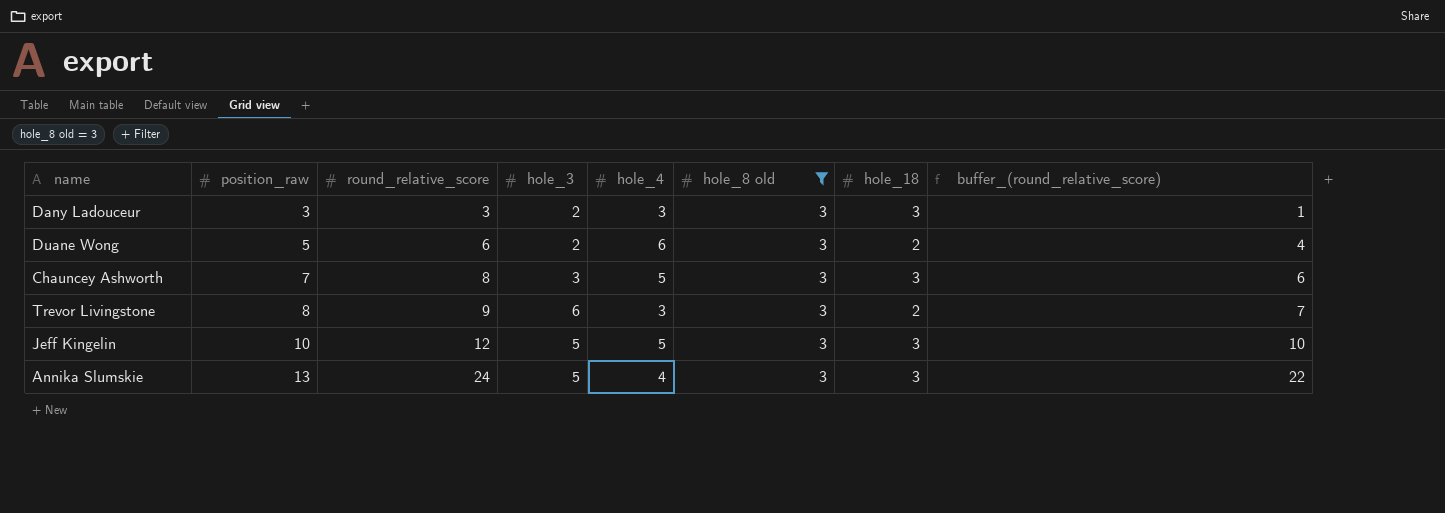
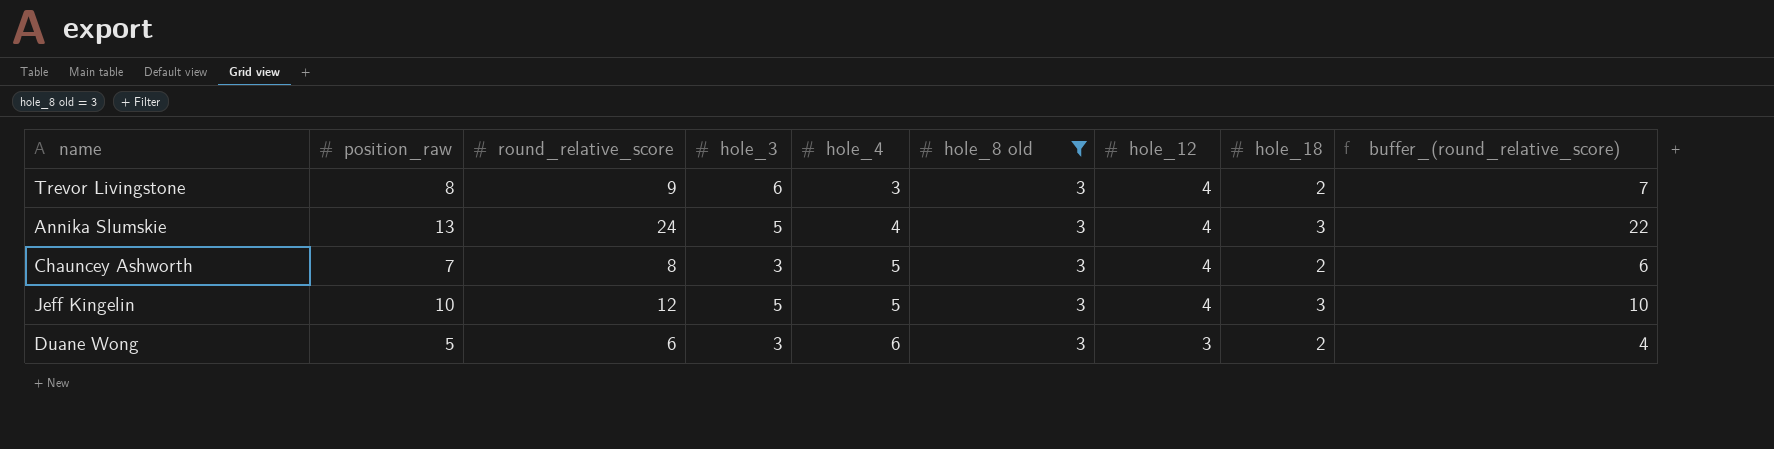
row order: position_raw ascending -> hole_4 ascending
column hole_12 | position: none -> 7
row Dany Ladouceur: 3 | 3 | 2 | 3 | 3 | 3 | 1 -> none
Chauncey Ashworth | hole_18: 3 -> 2
Duane Wong | hole_3: 2 -> 3

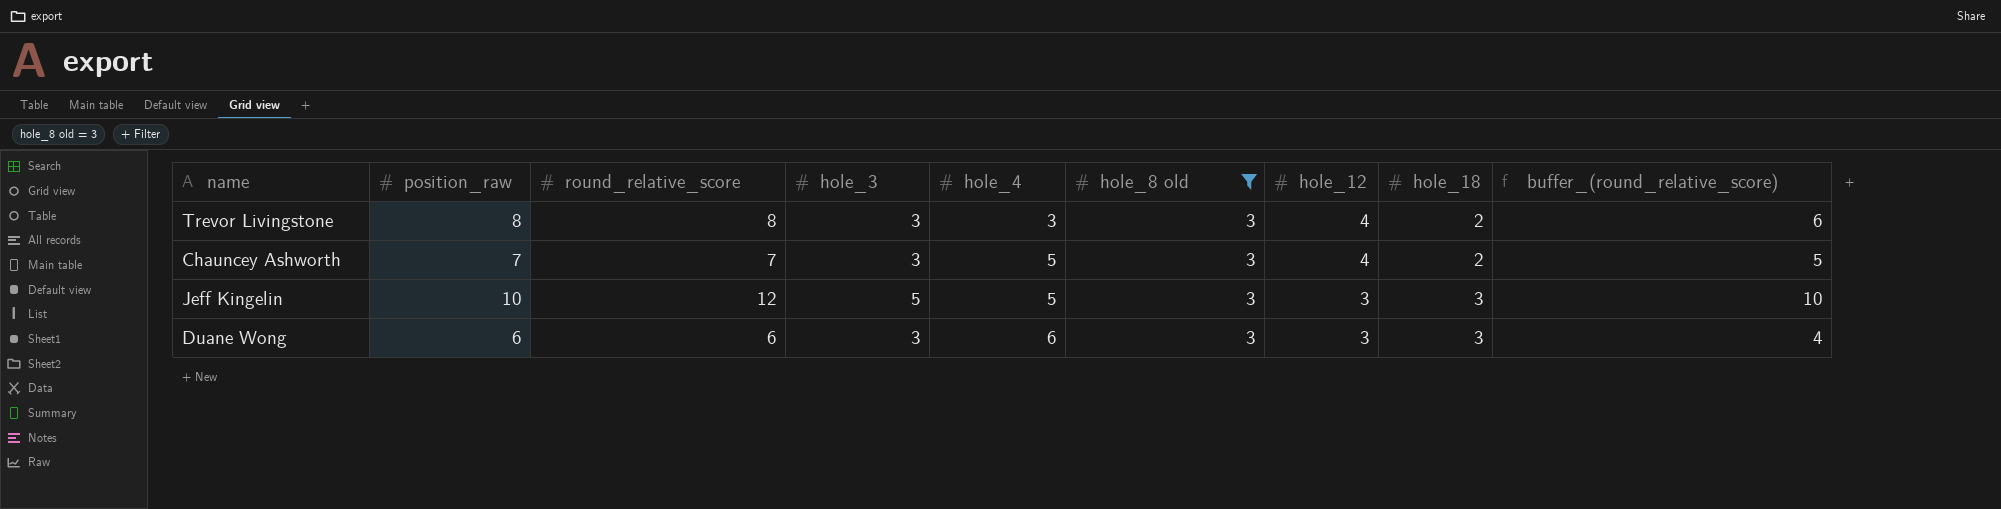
row Annika Slumskie: 13 | 24 | 5 | 4 | 3 | 4 | 3 | 22 -> none
Trevor Livingstone | round_relative_score: 9 -> 8
Trevor Livingstone | hole_3: 6 -> 3
Trevor Livingstone | buffer_(round_relative_score): 7 -> 6
Chauncey Ashworth | round_relative_score: 8 -> 7
Chauncey Ashworth | buffer_(round_relative_score): 6 -> 5
Jeff Kingelin | hole_12: 4 -> 3
Duane Wong | position_raw: 5 -> 6
Duane Wong | hole_18: 2 -> 3

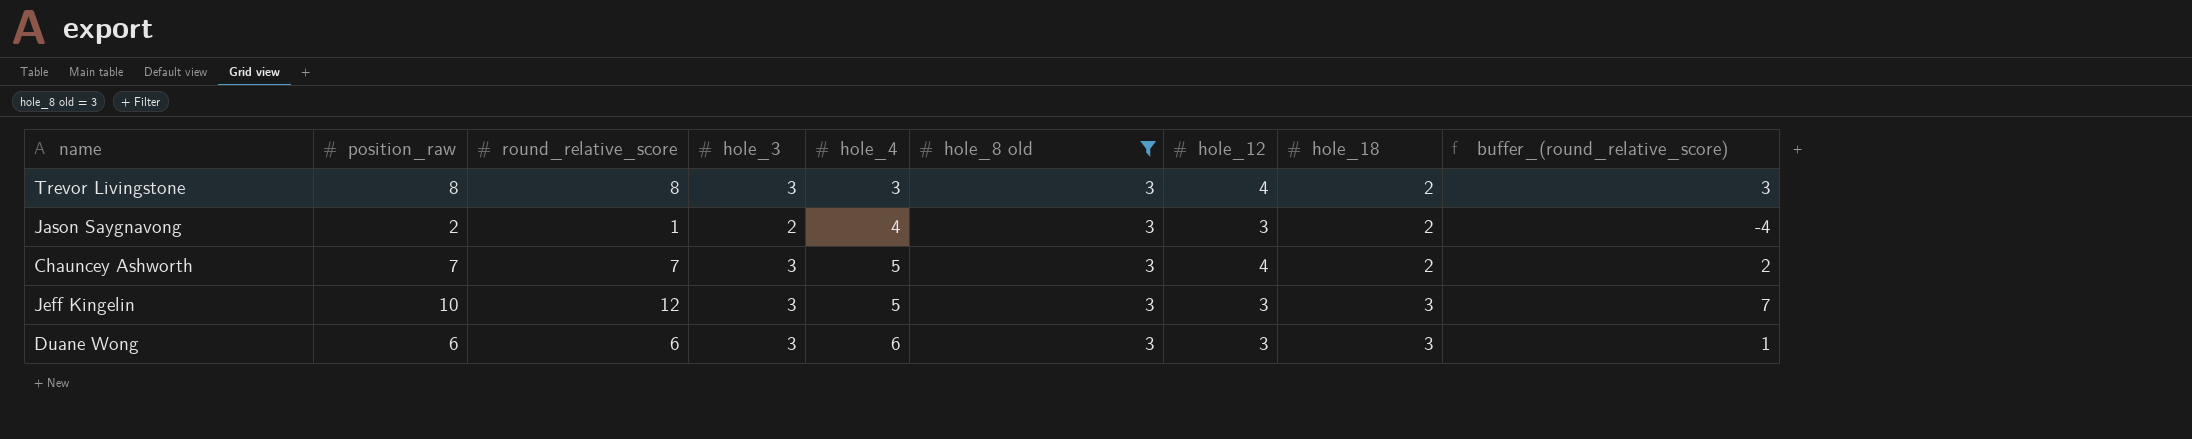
column buffer_(round_relative_score) | formula: [round_relative_score] - 2 -> [round_relative_score] - 5
row Jason Saygnavong: none -> 2 | 1 | 2 | 4 | 3 | 3 | 2 | -4
Jeff Kingelin | hole_3: 5 -> 3

